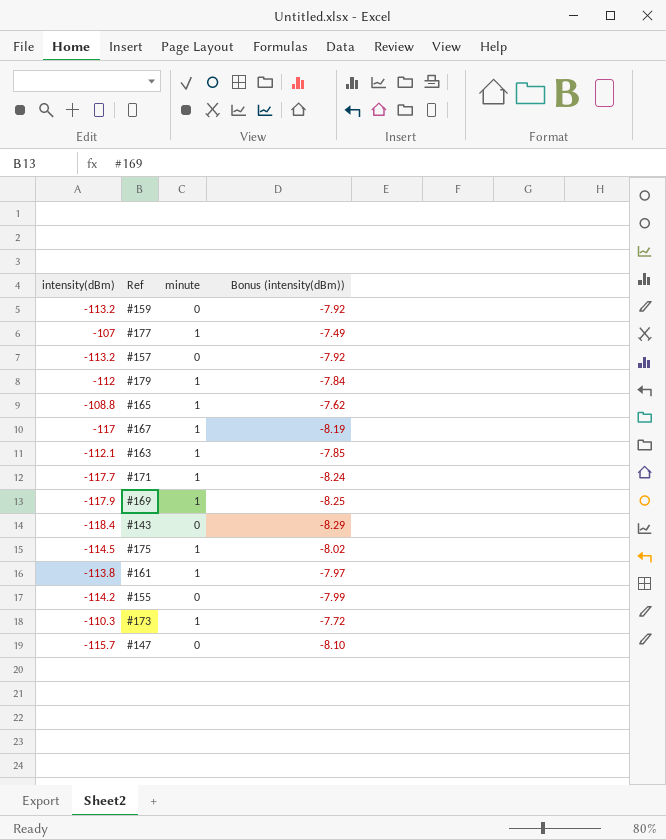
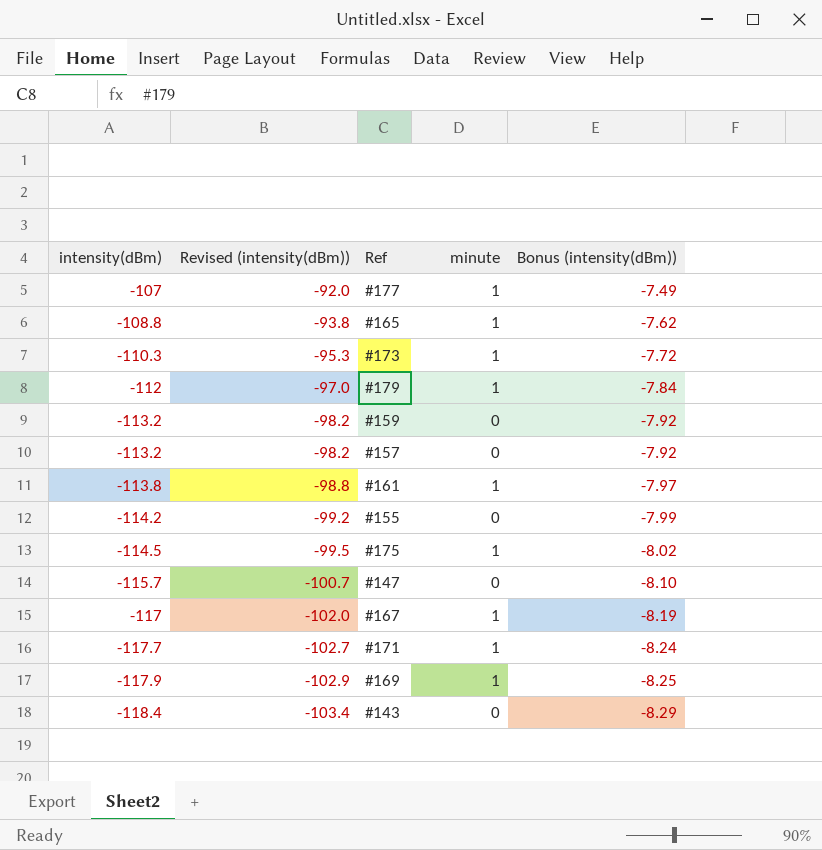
row order: none -> intensity(dBm) descending
column Revised (intensity(dBm)) | formula: none -> [intensity(dBm)] + 15
row #163: -112.1 | 1 | -7.85 -> none

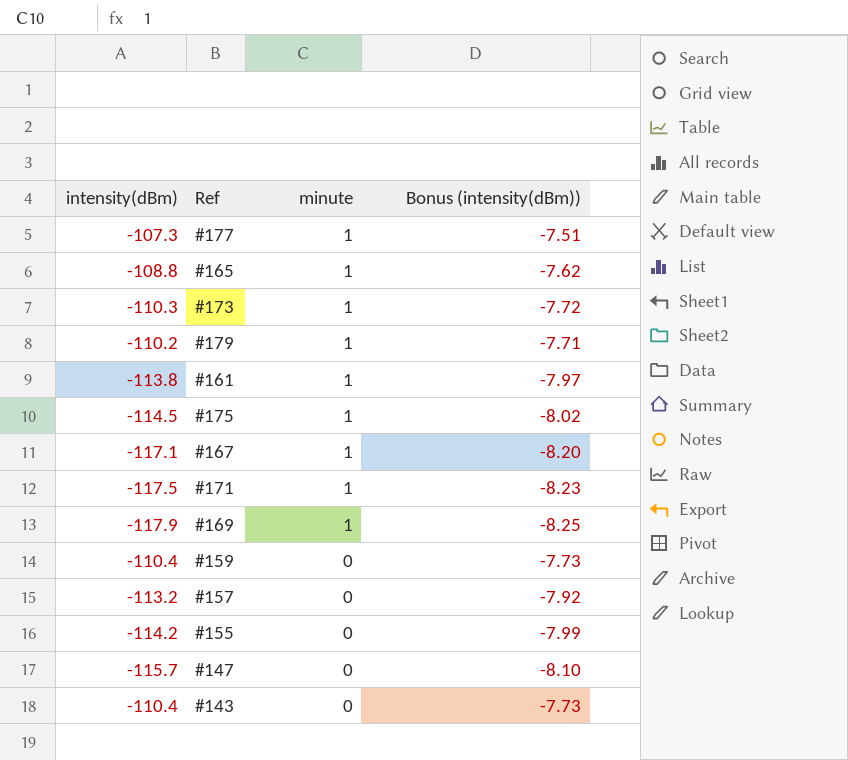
row order: intensity(dBm) descending -> minute descending
column Revised (intensity(dBm)) | formula: [intensity(dBm)] + 15 -> none
#177 | intensity(dBm): -107 -> -107.3
#177 | Bonus (intensity(dBm)): -7.49 -> -7.51
#179 | intensity(dBm): -112 -> -110.2
#179 | Bonus (intensity(dBm)): -7.84 -> -7.71
#167 | intensity(dBm): -117 -> -117.1
#167 | Bonus (intensity(dBm)): -8.19 -> -8.20
#171 | intensity(dBm): -117.7 -> -117.5
#171 | Bonus (intensity(dBm)): -8.24 -> -8.23
#159 | intensity(dBm): -113.2 -> -110.4
#159 | Bonus (intensity(dBm)): -7.92 -> -7.73
#143 | intensity(dBm): -118.4 -> -110.4
#143 | Bonus (intensity(dBm)): -8.29 -> -7.73

